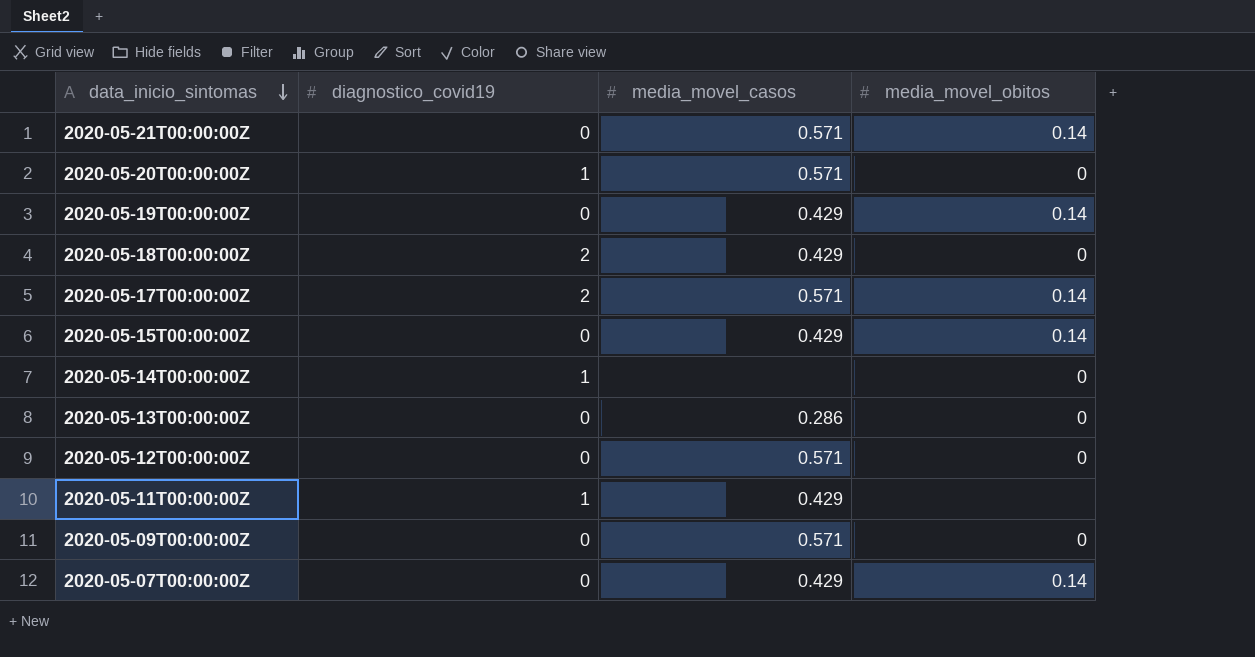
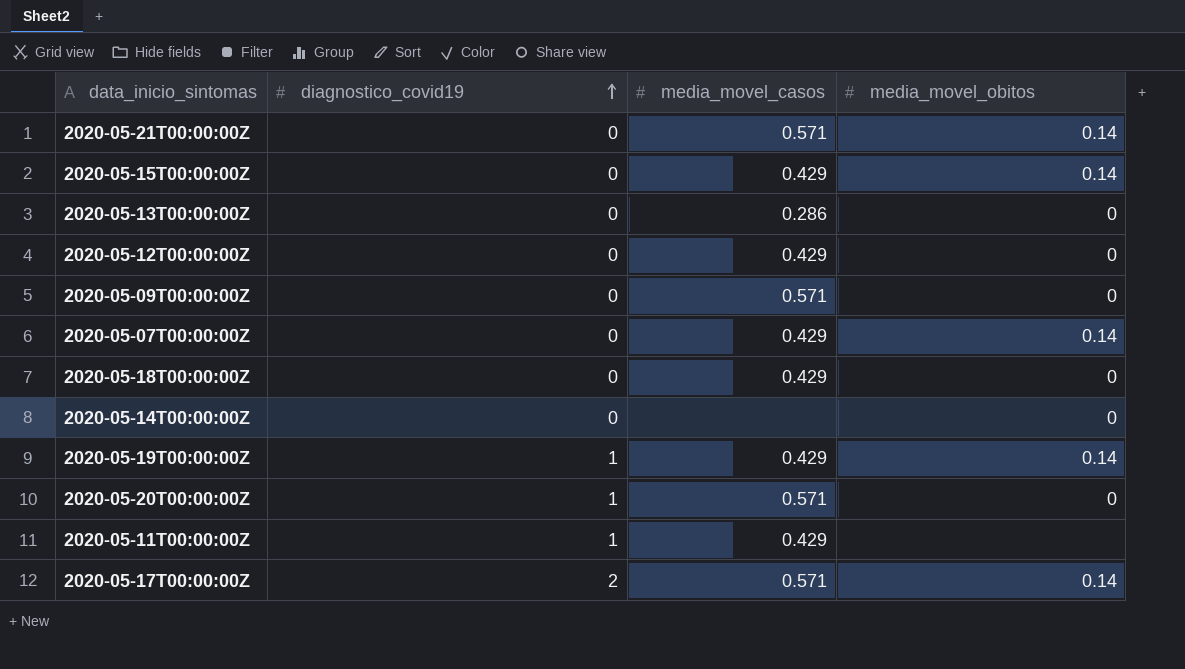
row order: data_inicio_sintomas descending -> diagnostico_covid19 ascending
2020-05-12T00:00:00Z | media_movel_casos: 0.571 -> 0.429
2020-05-18T00:00:00Z | diagnostico_covid19: 2 -> 0
2020-05-14T00:00:00Z | diagnostico_covid19: 1 -> 0
2020-05-19T00:00:00Z | diagnostico_covid19: 0 -> 1

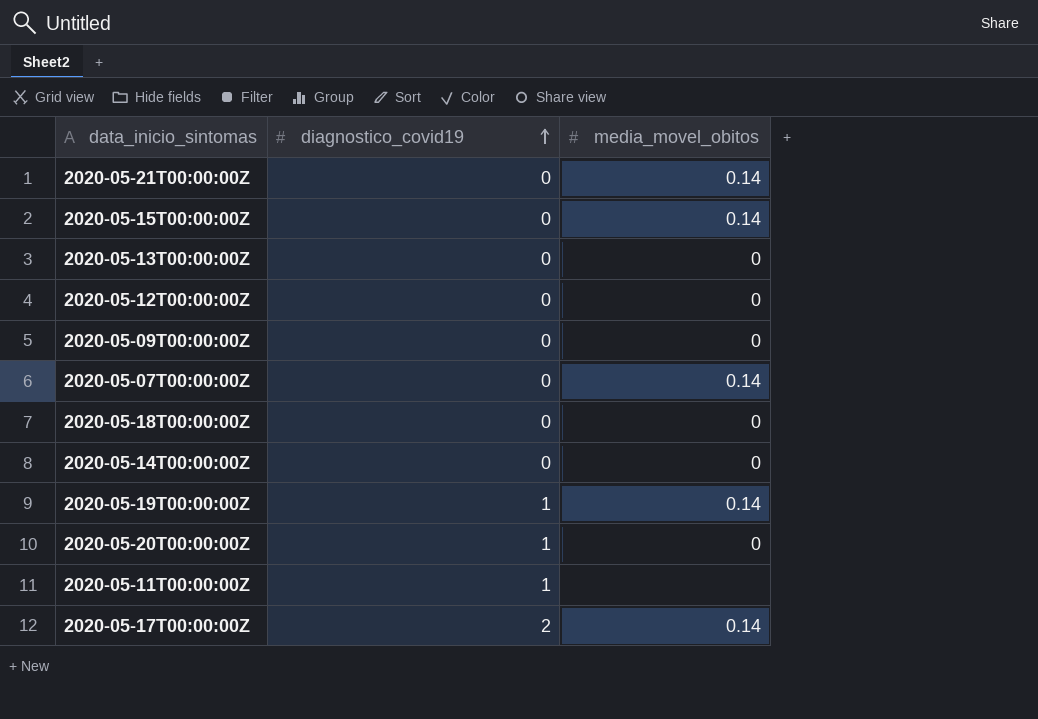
column media_movel_casos | position: 3 -> none

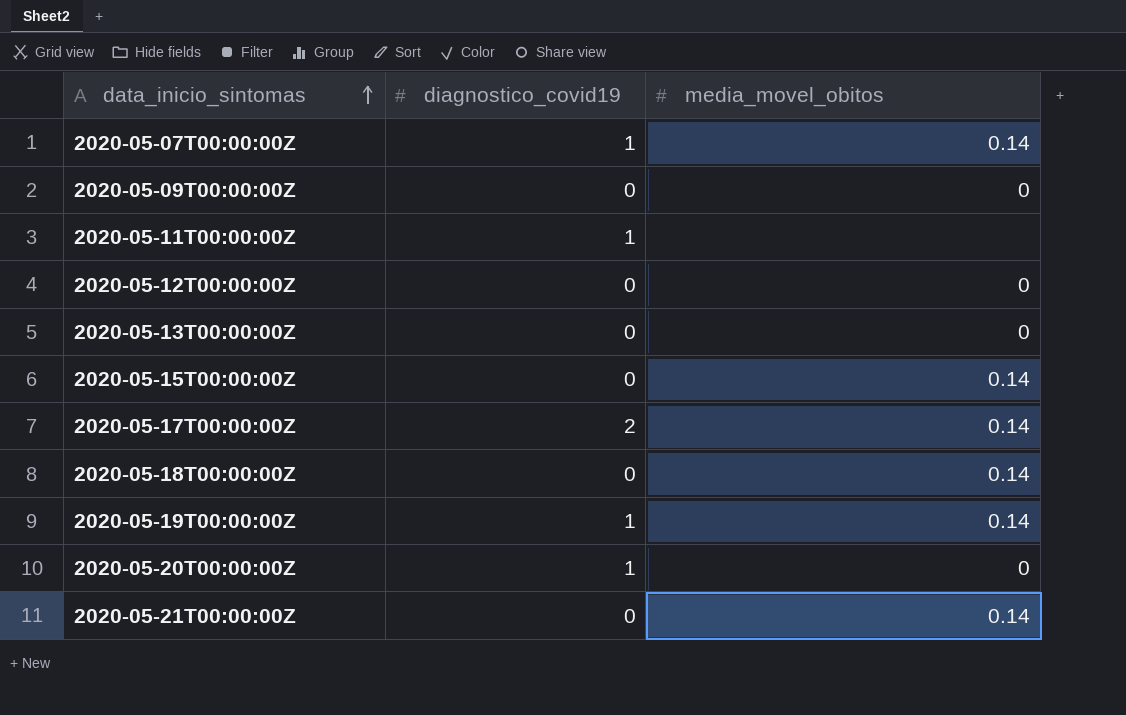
row order: diagnostico_covid19 ascending -> data_inicio_sintomas ascending
row 2020-05-14T00:00:00Z: 0 | 0 -> none
2020-05-07T00:00:00Z | diagnostico_covid19: 0 -> 1
2020-05-18T00:00:00Z | media_movel_obitos: 0 -> 0.14

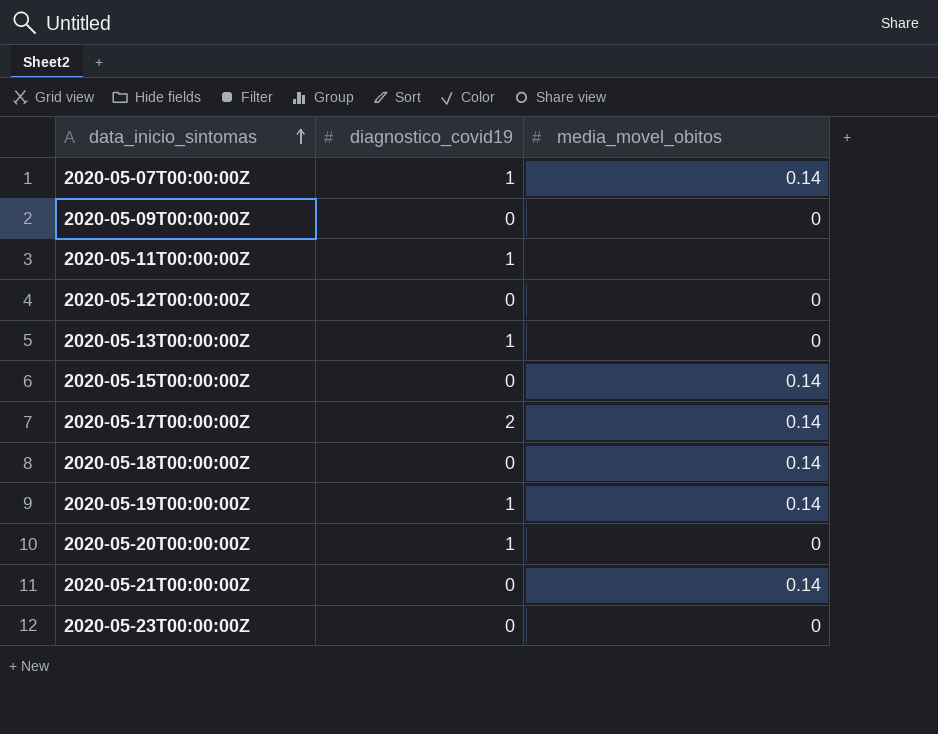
2020-05-13T00:00:00Z | diagnostico_covid19: 0 -> 1
row 2020-05-23T00:00:00Z: none -> 0 | 0

